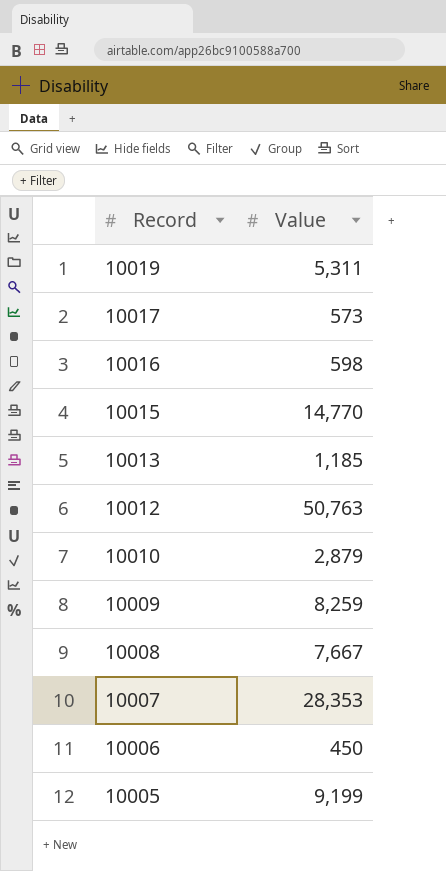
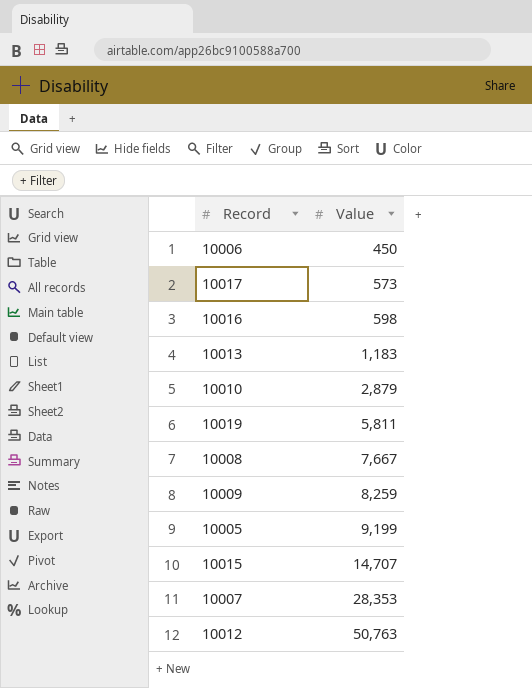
row order: Record descending -> Value ascending
10013 | Value: 1,185 -> 1,183
10019 | Value: 5,311 -> 5,811
10015 | Value: 14,770 -> 14,707

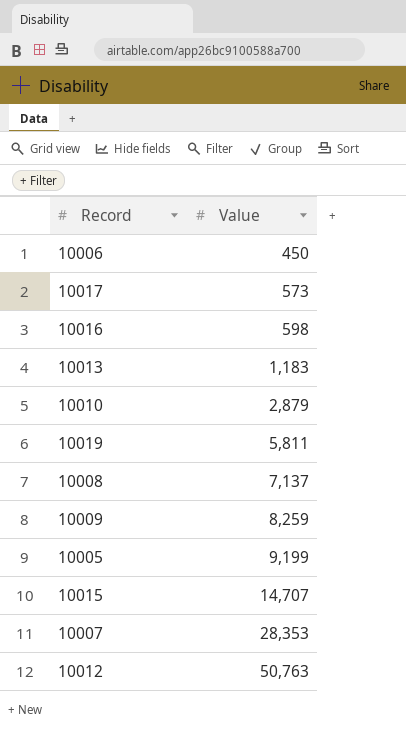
10008 | Value: 7,667 -> 7,137

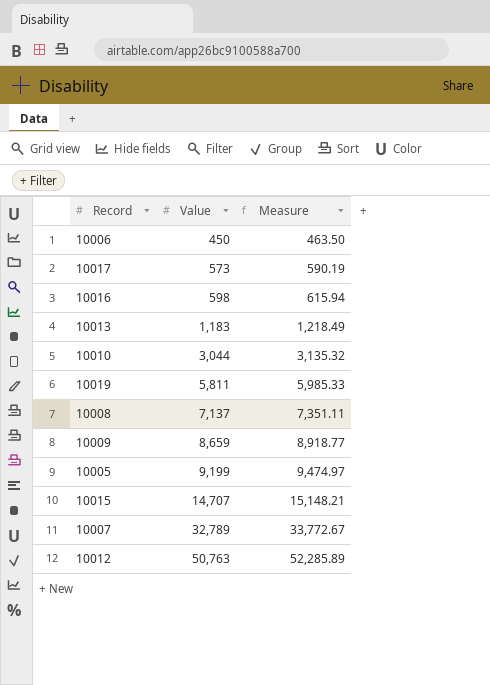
column Measure | formula: none -> [Value] * 1.03
10010 | Value: 2,879 -> 3,044
10009 | Value: 8,259 -> 8,659
10007 | Value: 28,353 -> 32,789

